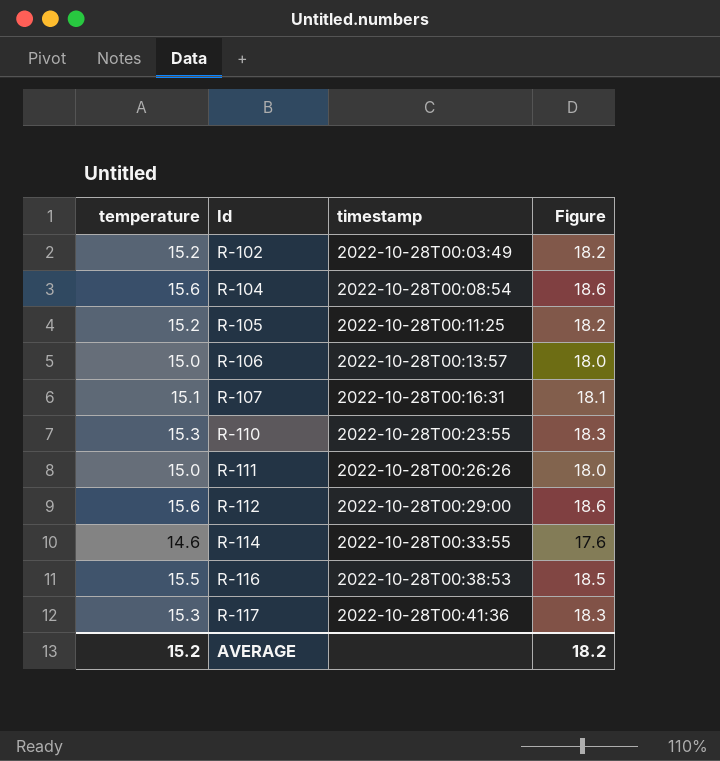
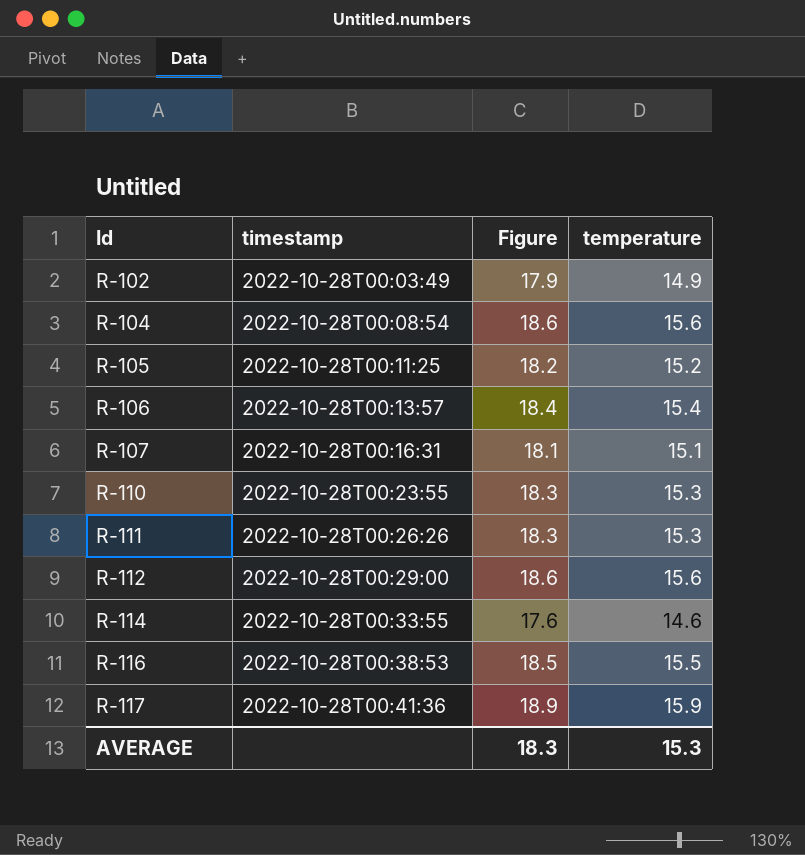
column temperature | position: 1 -> 4
R-102 | Figure: 18.2 -> 17.9
R-102 | temperature: 15.2 -> 14.9
R-106 | Figure: 18.0 -> 18.4
R-106 | temperature: 15.0 -> 15.4
R-111 | Figure: 18.0 -> 18.3
R-111 | temperature: 15.0 -> 15.3
R-117 | Figure: 18.3 -> 18.9
R-117 | temperature: 15.3 -> 15.9
AVERAGE | Figure: 18.2 -> 18.3
AVERAGE | temperature: 15.2 -> 15.3

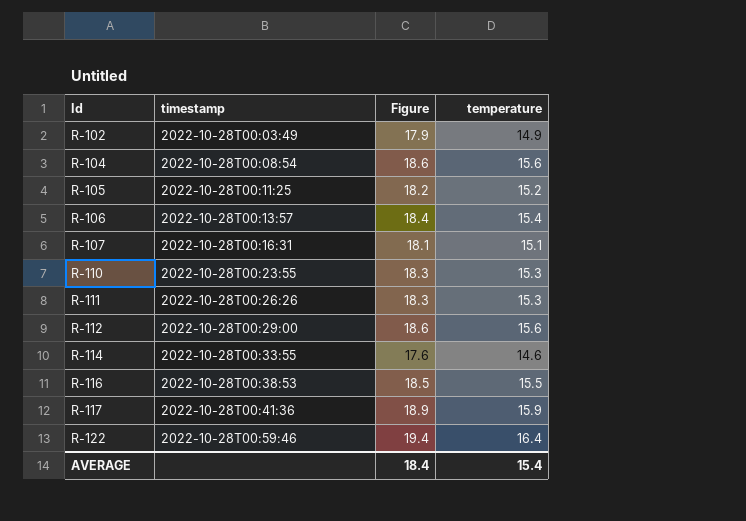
row R-122: none -> 2022-10-28T00:59:46 | 19.4 | 16.4
AVERAGE | Figure: 18.3 -> 18.4
AVERAGE | temperature: 15.3 -> 15.4

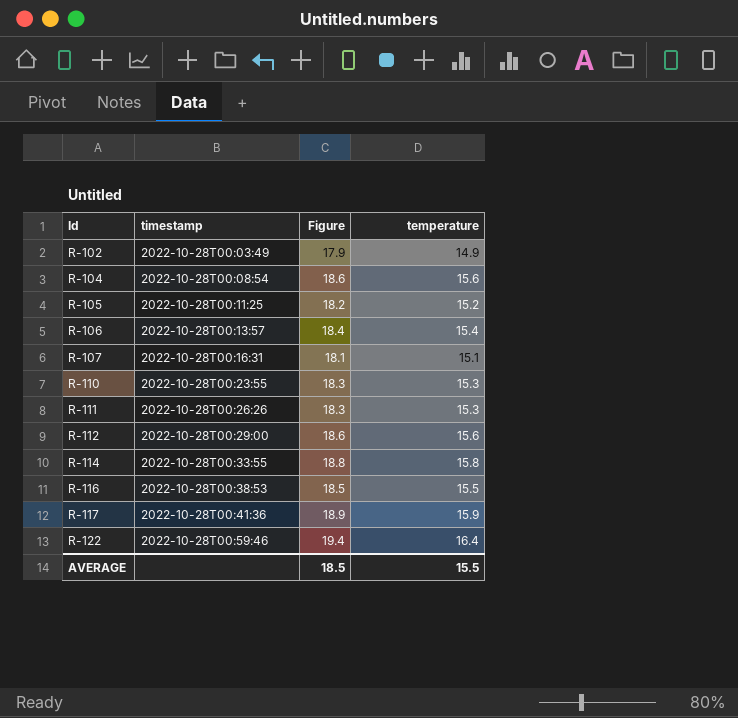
R-114 | Figure: 17.6 -> 18.8
R-114 | temperature: 14.6 -> 15.8
AVERAGE | Figure: 18.4 -> 18.5
AVERAGE | temperature: 15.4 -> 15.5

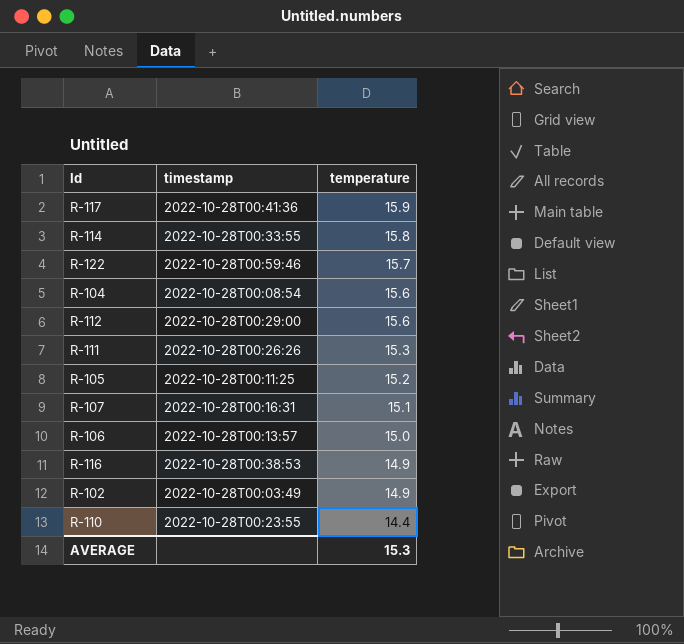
row order: Id ascending -> temperature descending
column Figure | formula: [temperature] + 3 -> none
R-122 | temperature: 16.4 -> 15.7
R-106 | temperature: 15.4 -> 15.0
R-116 | temperature: 15.5 -> 14.9
R-110 | temperature: 15.3 -> 14.4
AVERAGE | temperature: 15.5 -> 15.3

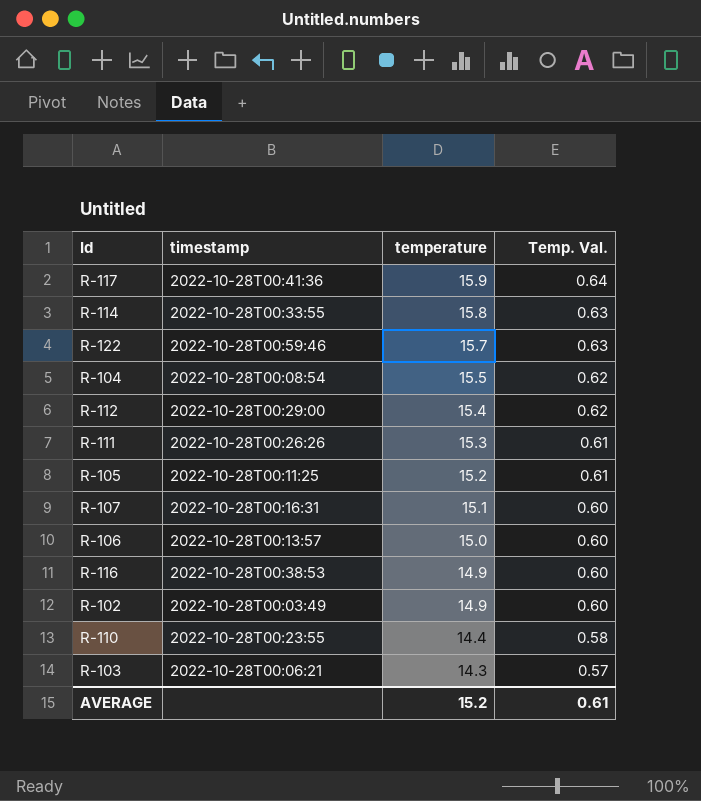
column Temp. Val. | formula: none -> [temperature] * 0.04
R-104 | temperature: 15.6 -> 15.5
R-112 | temperature: 15.6 -> 15.4
row R-103: none -> 2022-10-28T00:06:21 | 14.3 | 0.57
AVERAGE | temperature: 15.3 -> 15.2

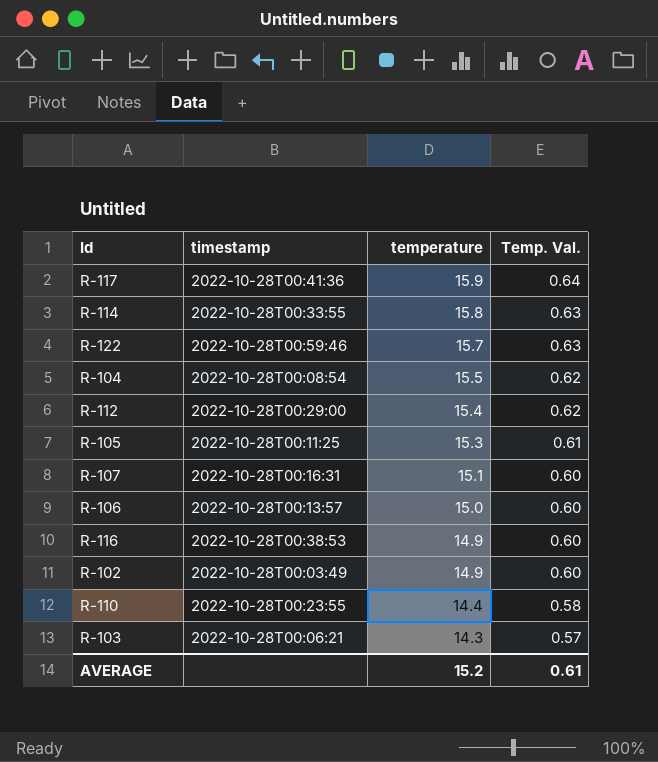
row R-111: 2022-10-28T00:26:26 | 15.3 | 0.61 -> none
R-105 | temperature: 15.2 -> 15.3

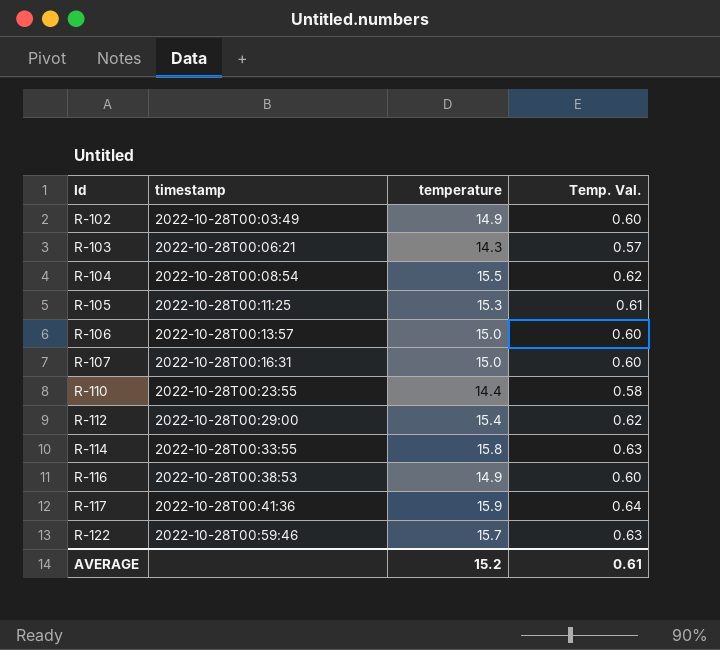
row order: temperature descending -> Id ascending
R-107 | temperature: 15.1 -> 15.0

